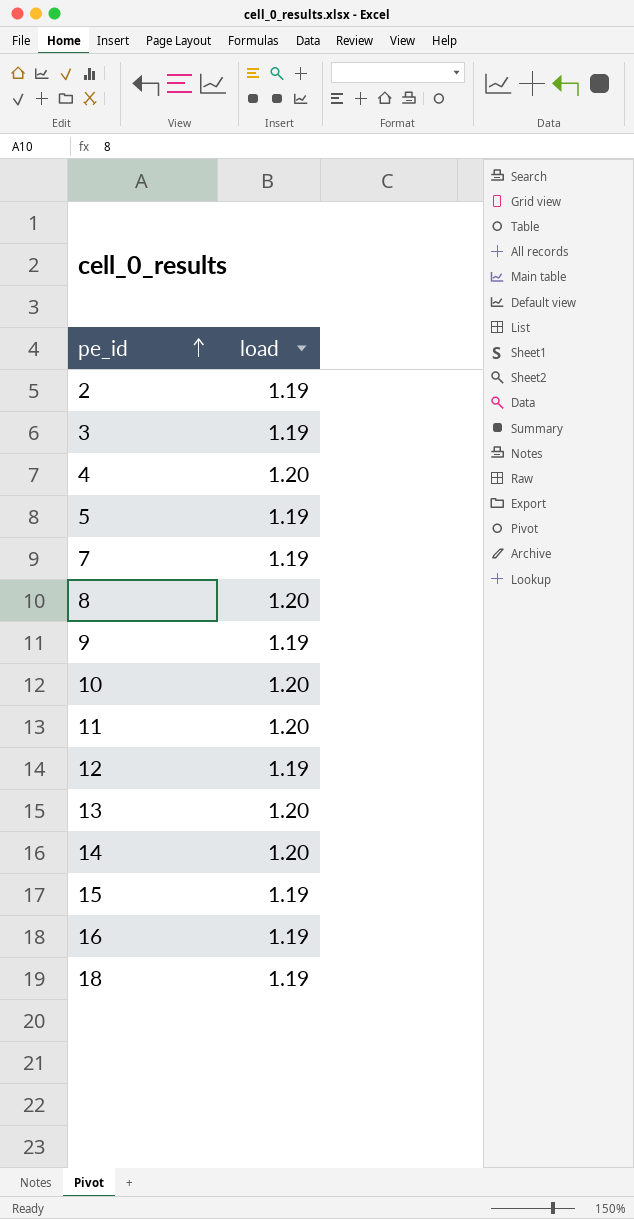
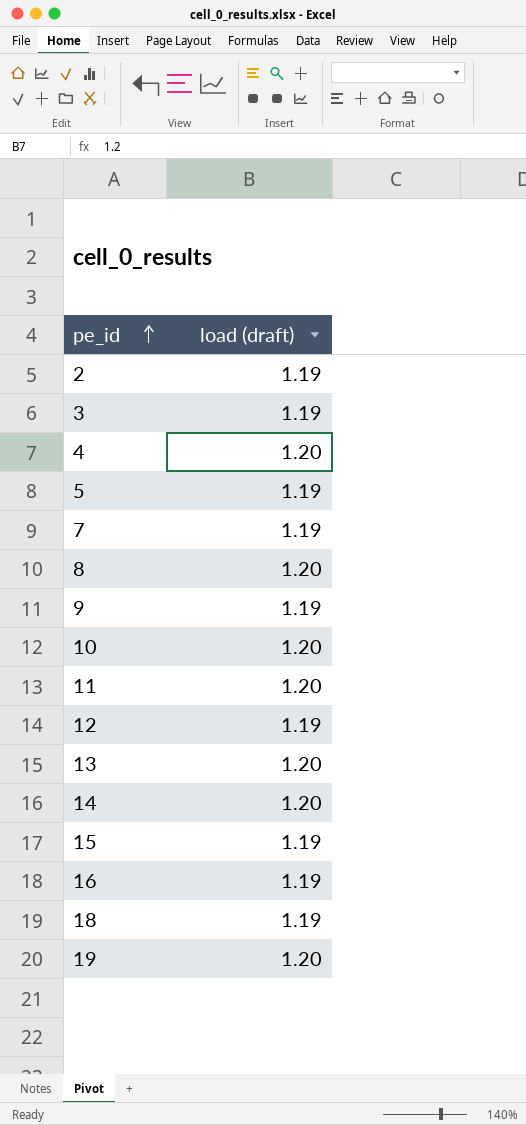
column name: load -> load (draft)
row 19: none -> 1.20

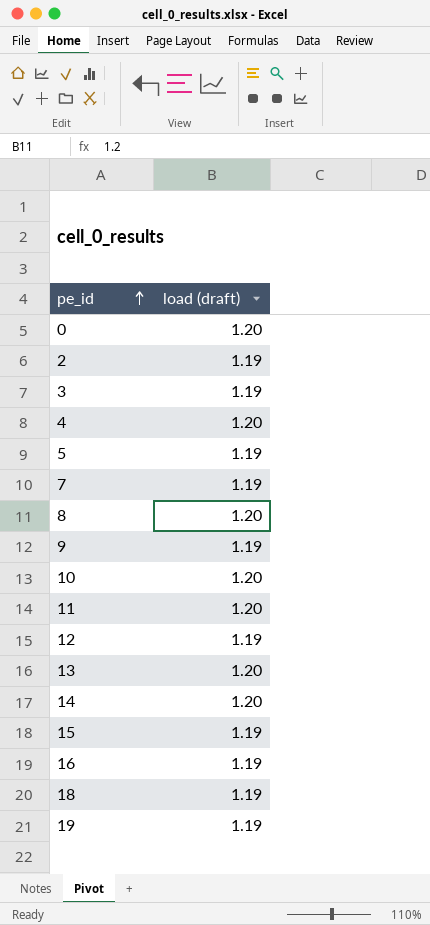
row 0: none -> 1.20
19 | load (draft): 1.20 -> 1.19

